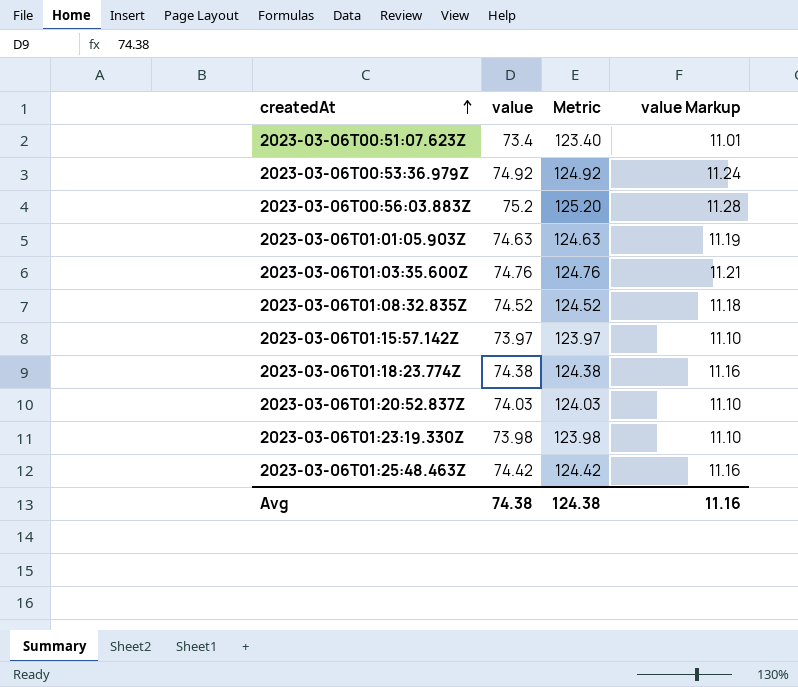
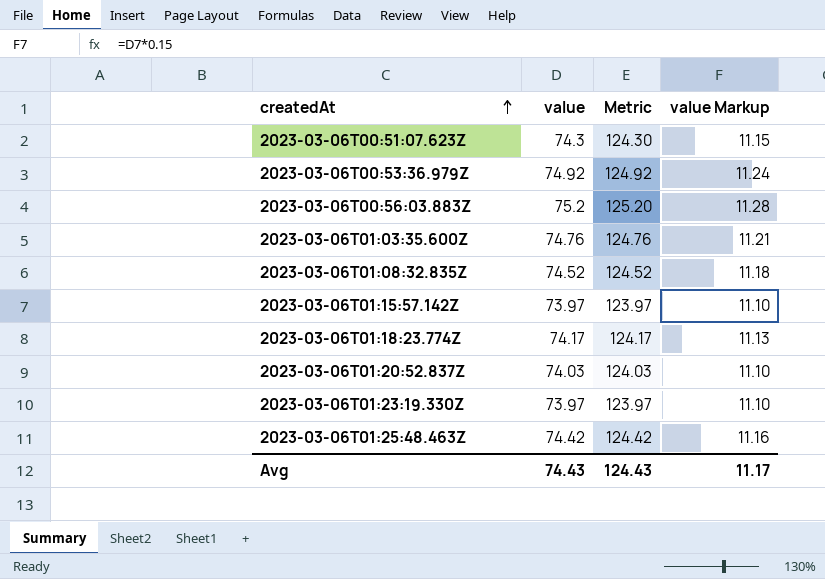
row 2023-03-06T01:01:05.903Z: 74.63 | 124.63 | 11.19 -> none
2023-03-06T00:51:07.623Z | value: 73.4 -> 74.3
2023-03-06T00:51:07.623Z | Metric: 123.40 -> 124.30
2023-03-06T00:51:07.623Z | value Markup: 11.01 -> 11.15
2023-03-06T01:18:23.774Z | value: 74.38 -> 74.17
2023-03-06T01:18:23.774Z | Metric: 124.38 -> 124.17
2023-03-06T01:18:23.774Z | value Markup: 11.16 -> 11.13
2023-03-06T01:23:19.330Z | value: 73.98 -> 73.97
2023-03-06T01:23:19.330Z | Metric: 123.98 -> 123.97
Avg | value: 74.38 -> 74.43
Avg | Metric: 124.38 -> 124.43
Avg | value Markup: 11.16 -> 11.17

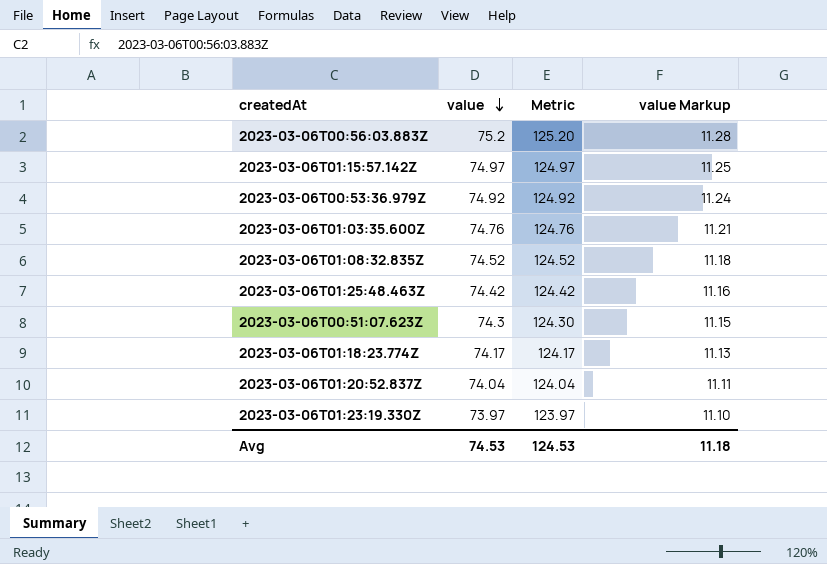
row order: createdAt ascending -> value descending
2023-03-06T01:15:57.142Z | value: 73.97 -> 74.97
2023-03-06T01:15:57.142Z | Metric: 123.97 -> 124.97
2023-03-06T01:15:57.142Z | value Markup: 11.10 -> 11.25
2023-03-06T01:20:52.837Z | value: 74.03 -> 74.04
2023-03-06T01:20:52.837Z | Metric: 124.03 -> 124.04
2023-03-06T01:20:52.837Z | value Markup: 11.10 -> 11.11
Avg | value: 74.43 -> 74.53
Avg | Metric: 124.43 -> 124.53
Avg | value Markup: 11.17 -> 11.18

